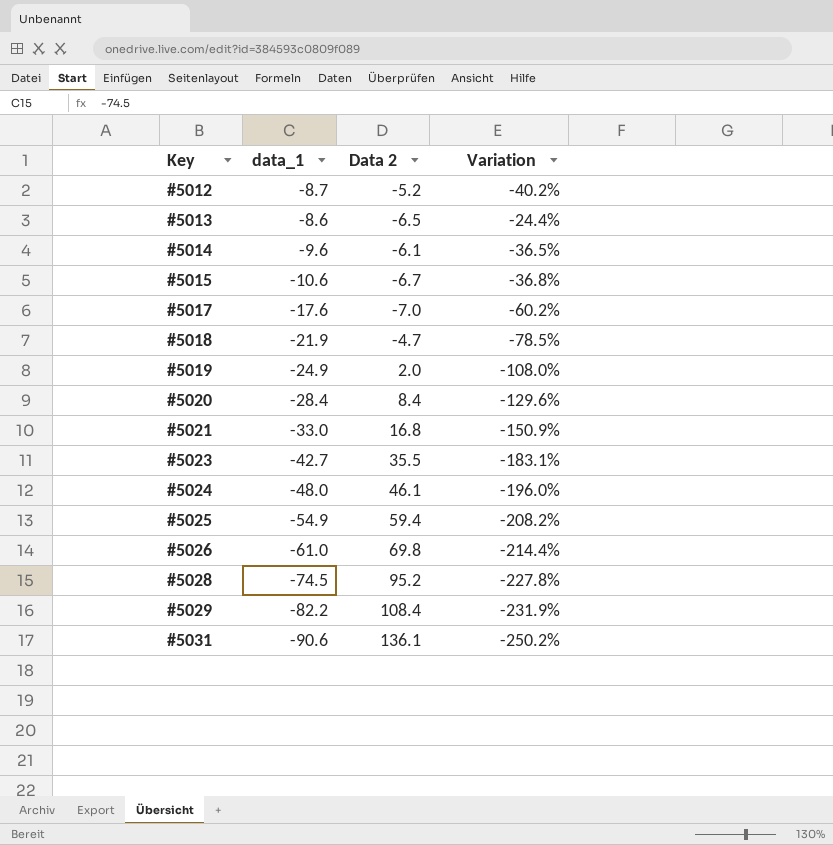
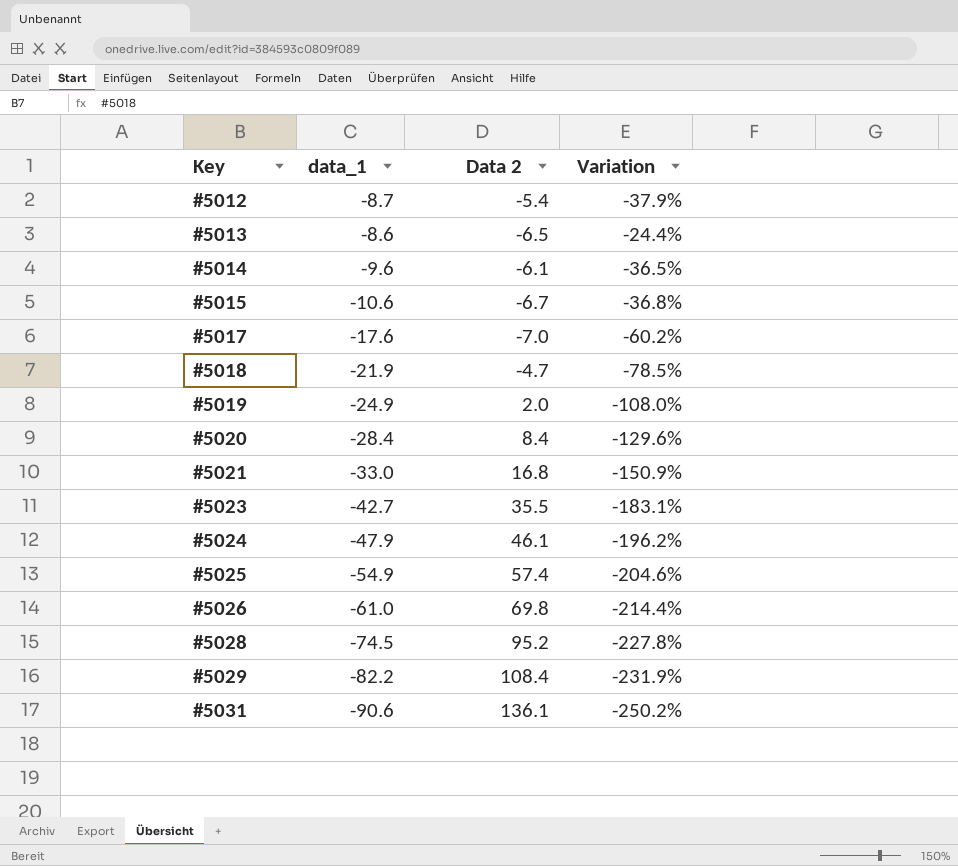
#5012 | Data 2: -5.2 -> -5.4
#5012 | Variation: -40.2% -> -37.9%
#5024 | data_1: -48.0 -> -47.9
#5024 | Variation: -196.0% -> -196.2%
#5025 | Data 2: 59.4 -> 57.4
#5025 | Variation: -208.2% -> -204.6%

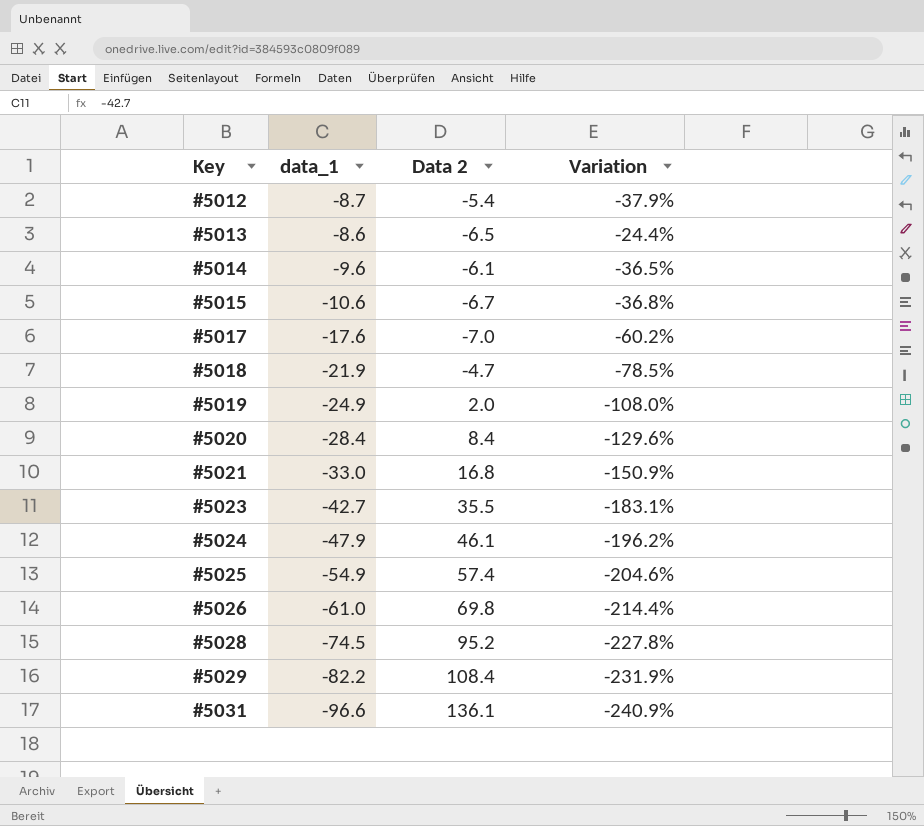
#5031 | data_1: -90.6 -> -96.6
#5031 | Variation: -250.2% -> -240.9%

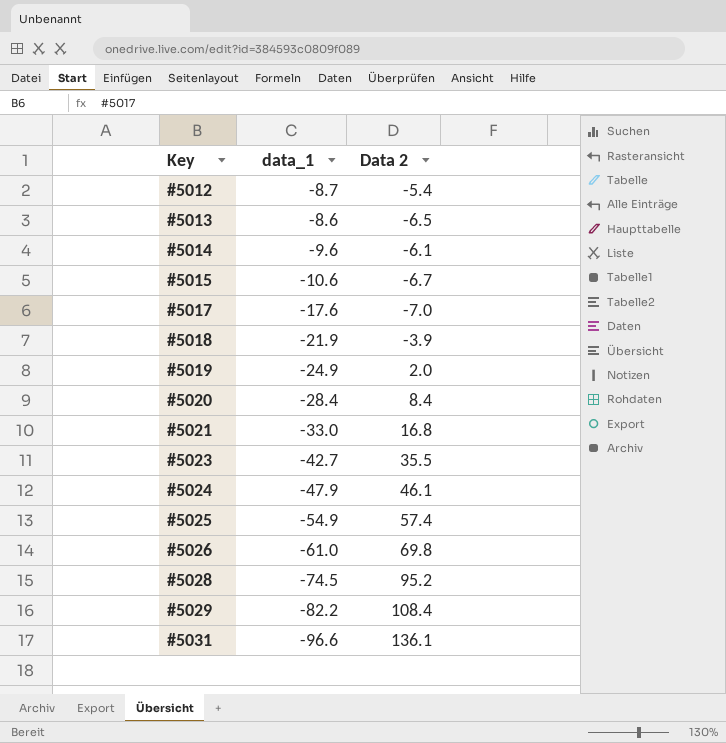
column Variation | formula: ([Data 2] - [data_1]) / [data_1] -> none
#5018 | Data 2: -4.7 -> -3.9

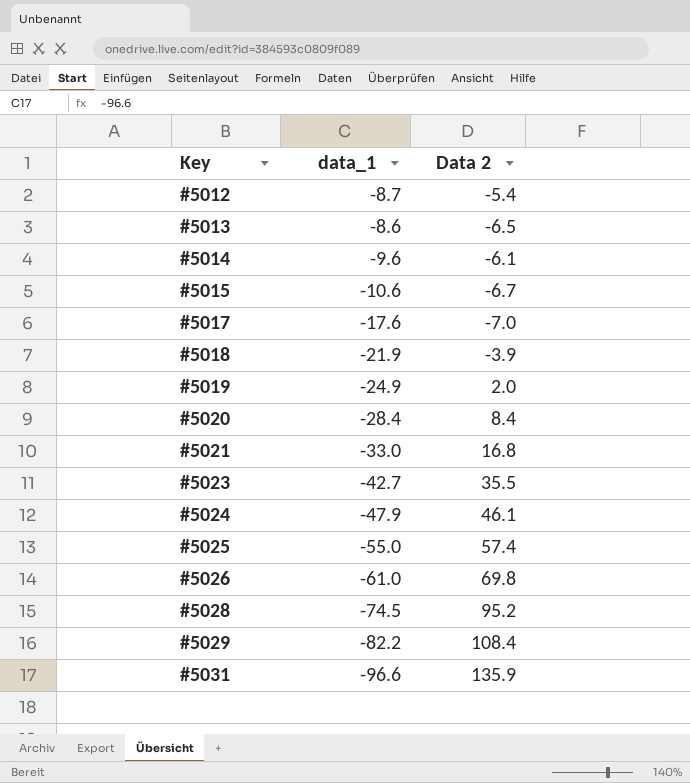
#5025 | data_1: -54.9 -> -55.0
#5031 | Data 2: 136.1 -> 135.9

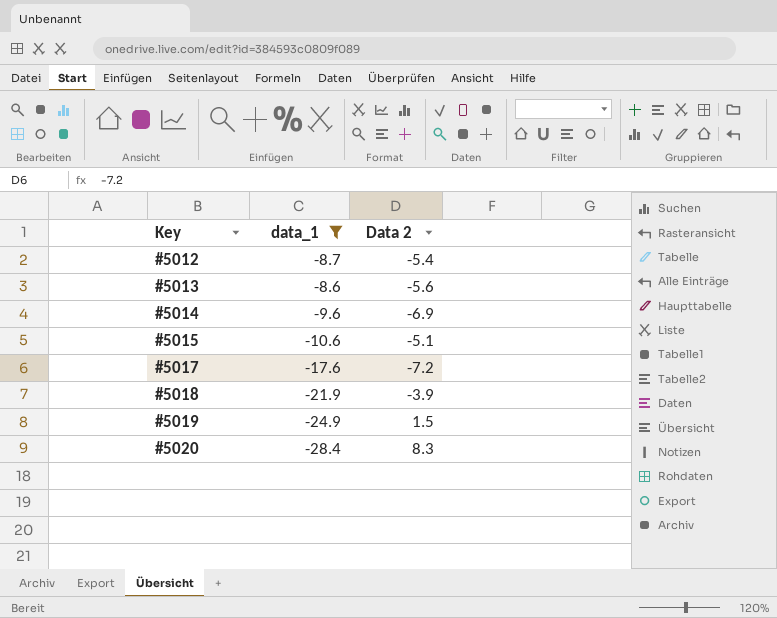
filter: none -> data_1 >= -28.4
#5013 | Data 2: -6.5 -> -5.6
#5014 | Data 2: -6.1 -> -6.9
#5015 | Data 2: -6.7 -> -5.1
#5017 | Data 2: -7.0 -> -7.2
#5019 | Data 2: 2.0 -> 1.5
#5020 | Data 2: 8.4 -> 8.3

